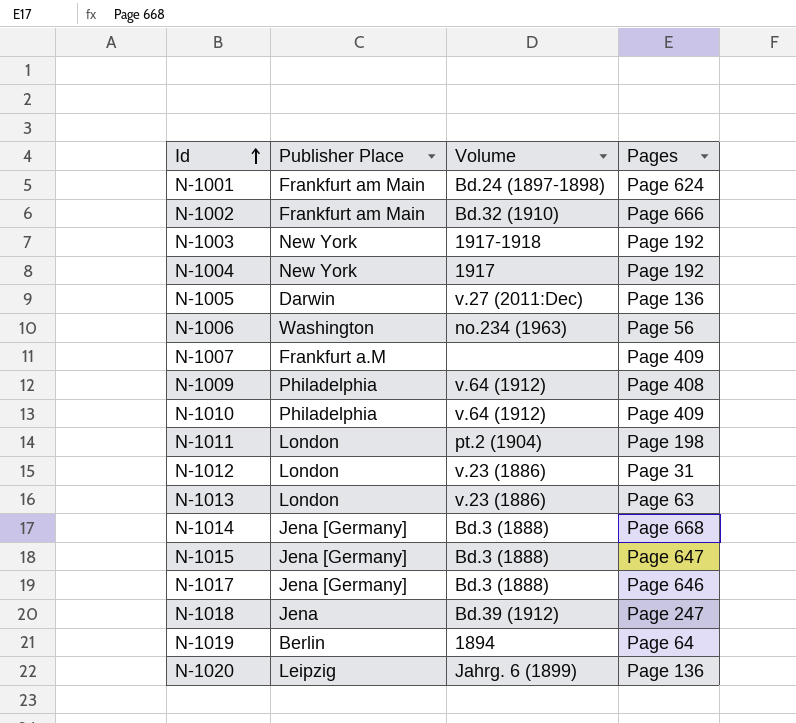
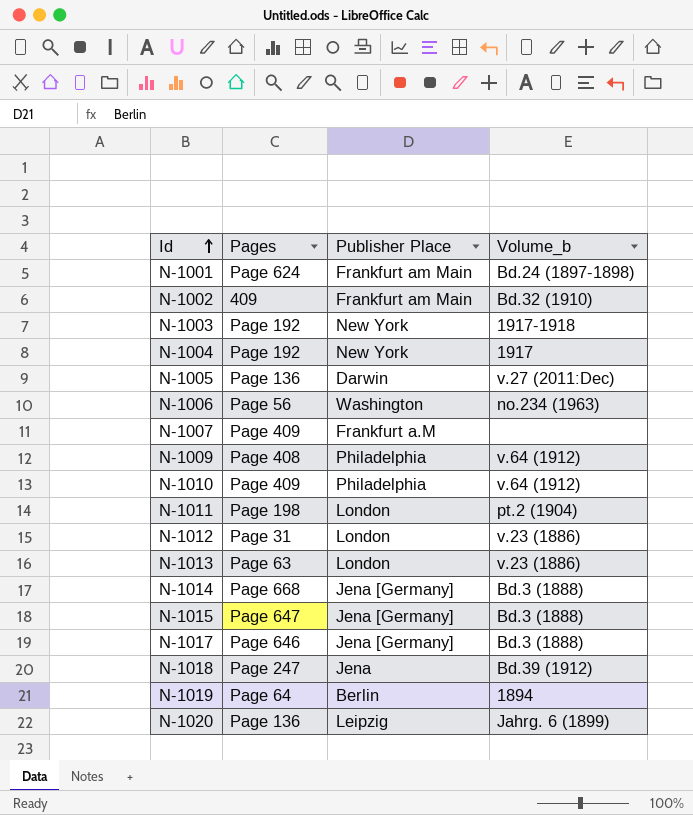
column Pages | position: 4 -> 2
column name: Volume -> Volume_b
N-1002 | Pages: Page 666 -> 409

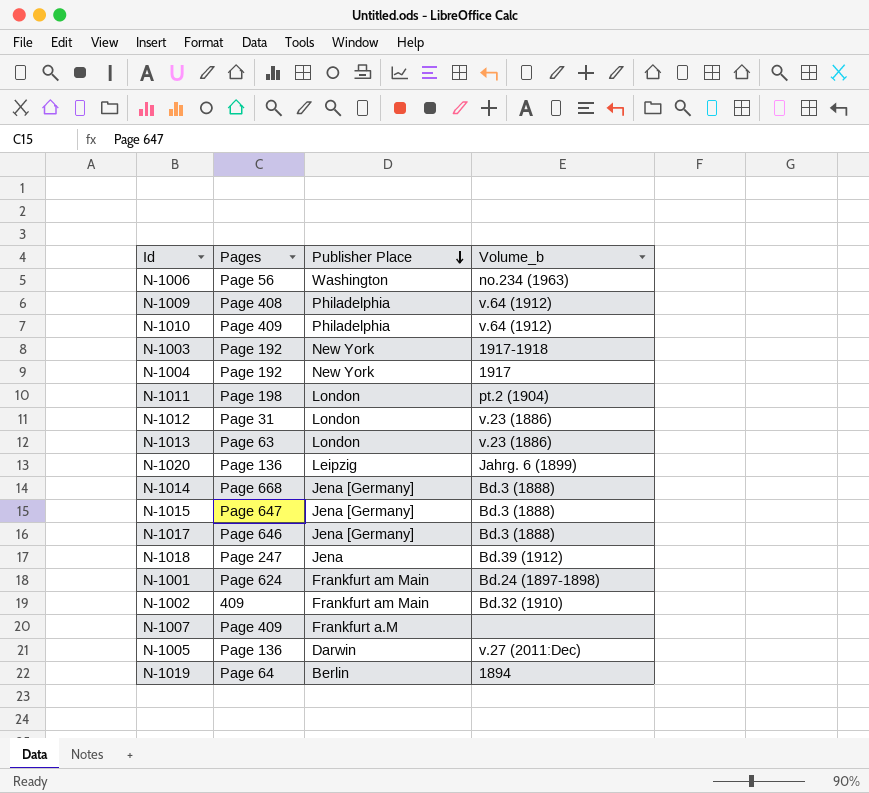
row order: Id ascending -> Publisher Place descending

